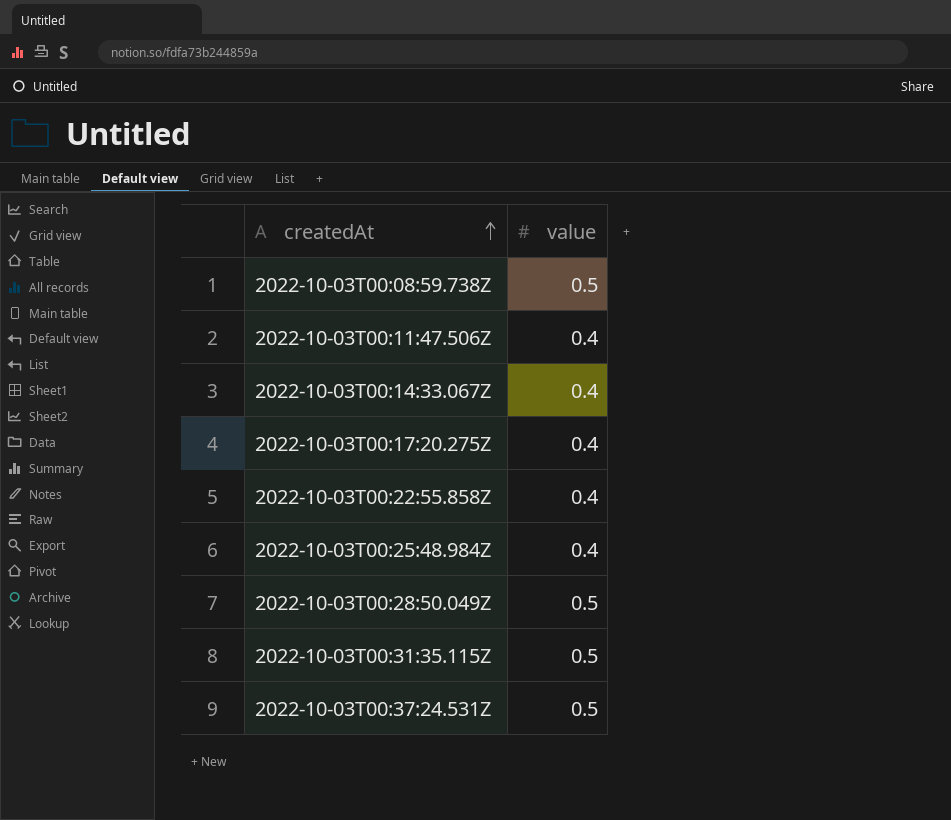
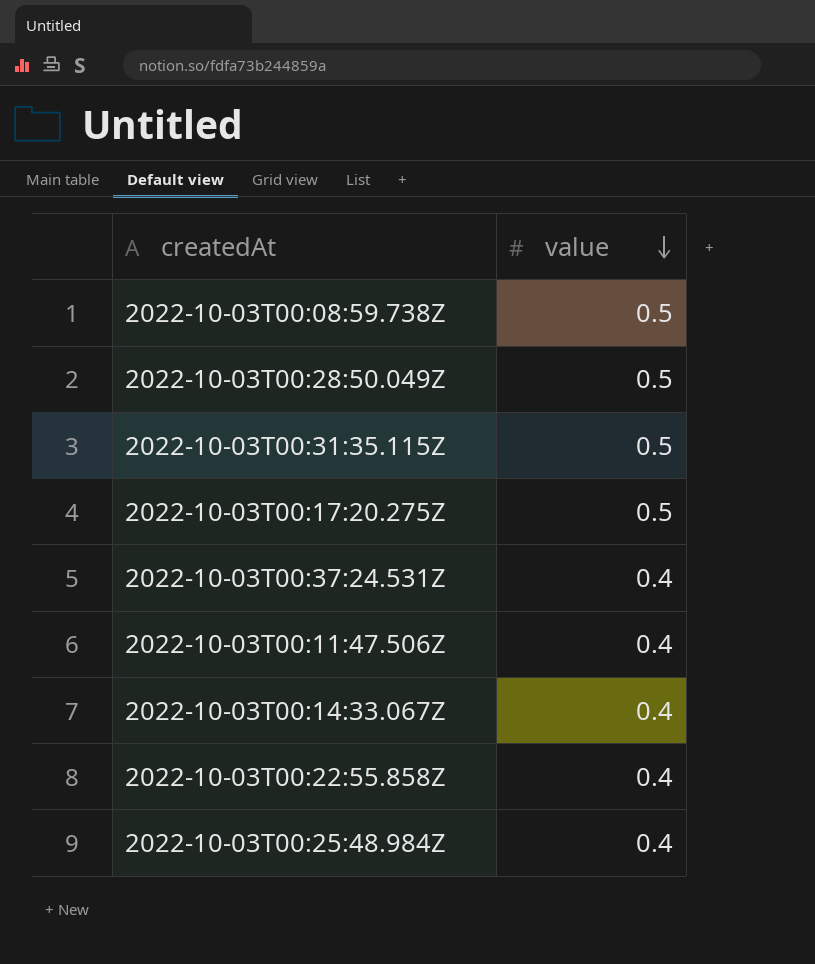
row order: createdAt ascending -> value descending
2022-10-03T00:17:20.275Z | value: 0.4 -> 0.5
2022-10-03T00:37:24.531Z | value: 0.5 -> 0.4

